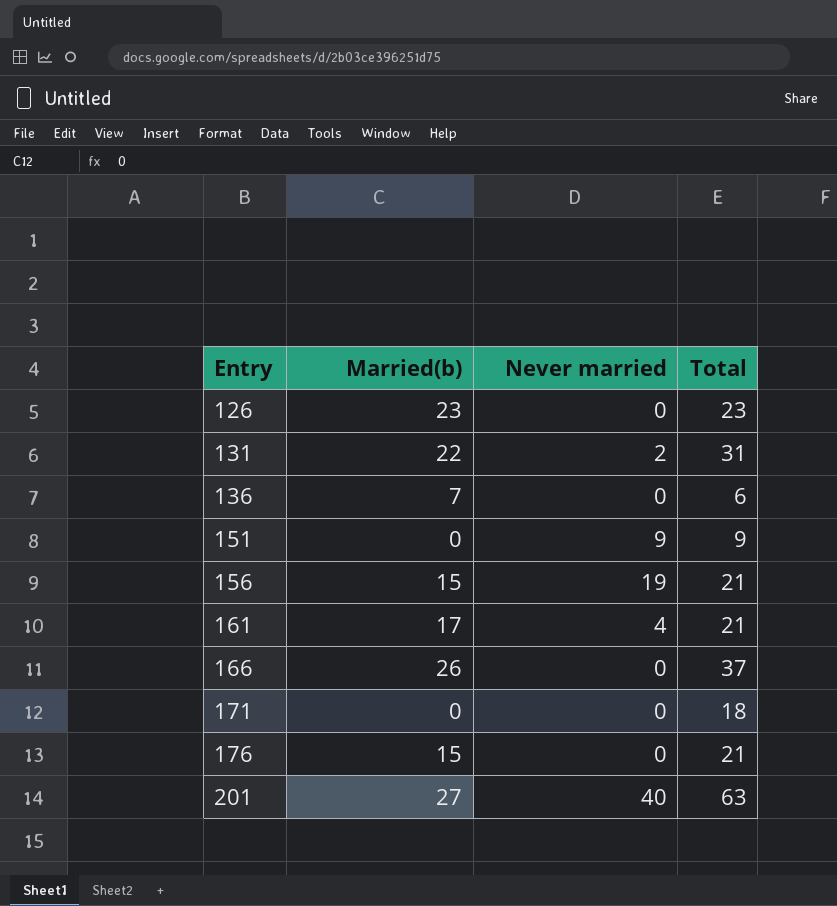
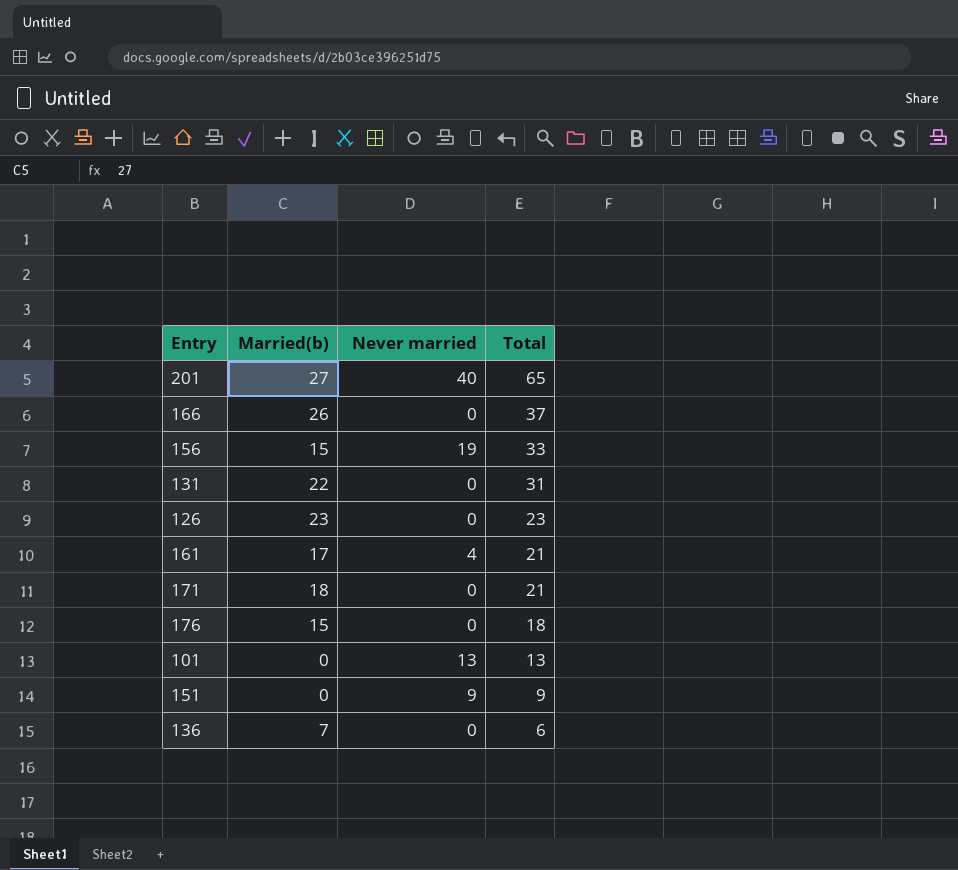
row order: Entry ascending -> Total descending
201 | Total: 63 -> 65
156 | Total: 21 -> 33
131 | Never married: 2 -> 0
171 | Married(b): 0 -> 18
171 | Total: 18 -> 21
176 | Total: 21 -> 18
row 101: none -> 0 | 13 | 13

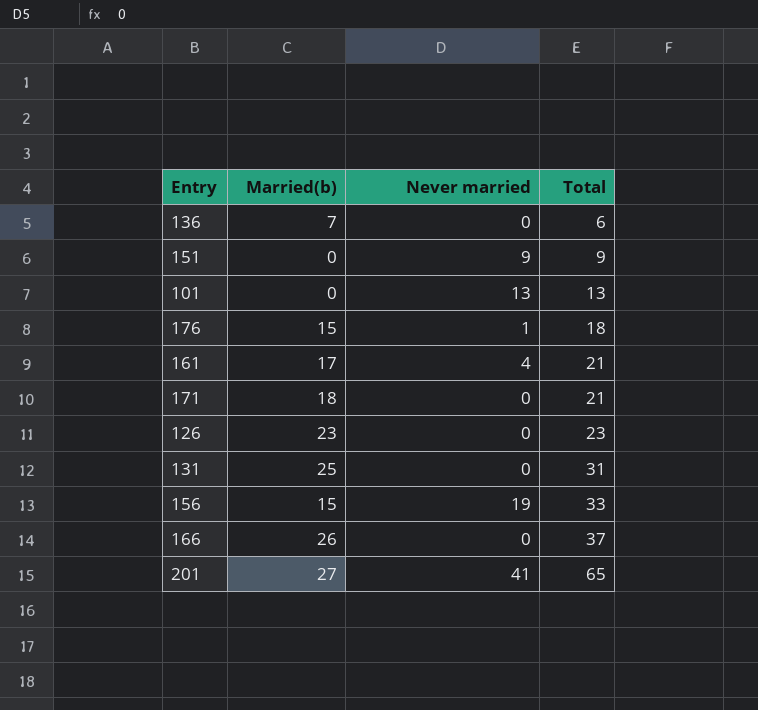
row order: Total descending -> Total ascending
176 | Never married: 0 -> 1
131 | Married(b): 22 -> 25
201 | Never married: 40 -> 41

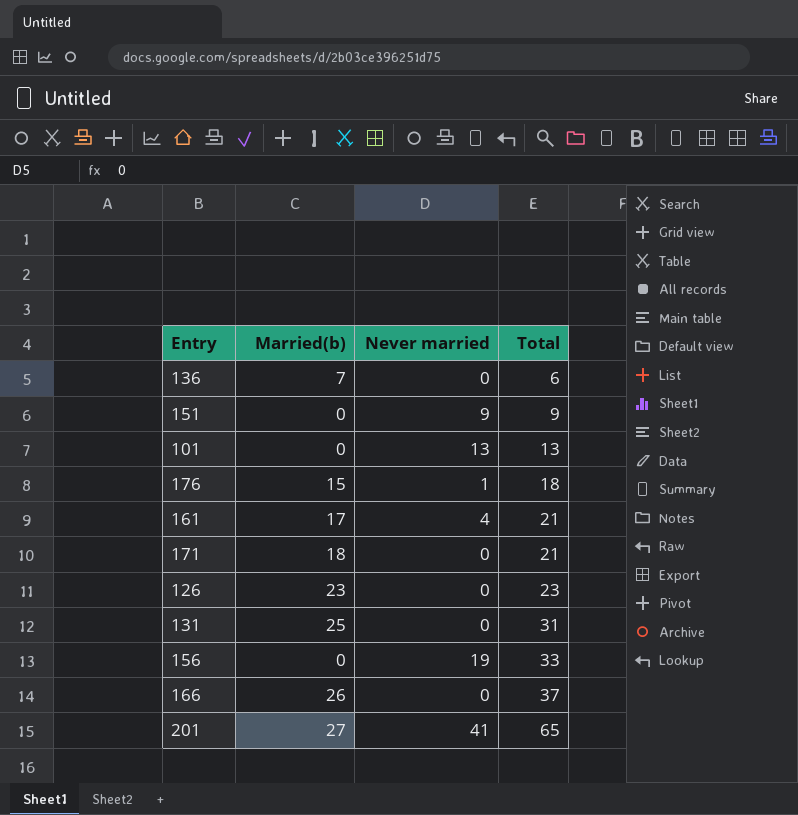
156 | Married(b): 15 -> 0

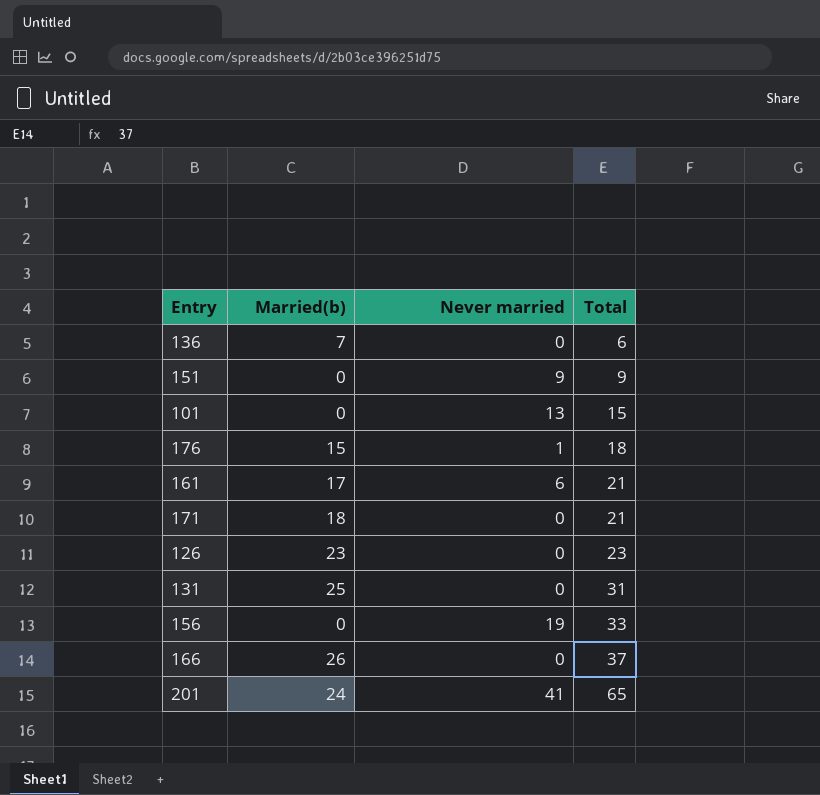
101 | Total: 13 -> 15
161 | Never married: 4 -> 6
201 | Married(b): 27 -> 24

